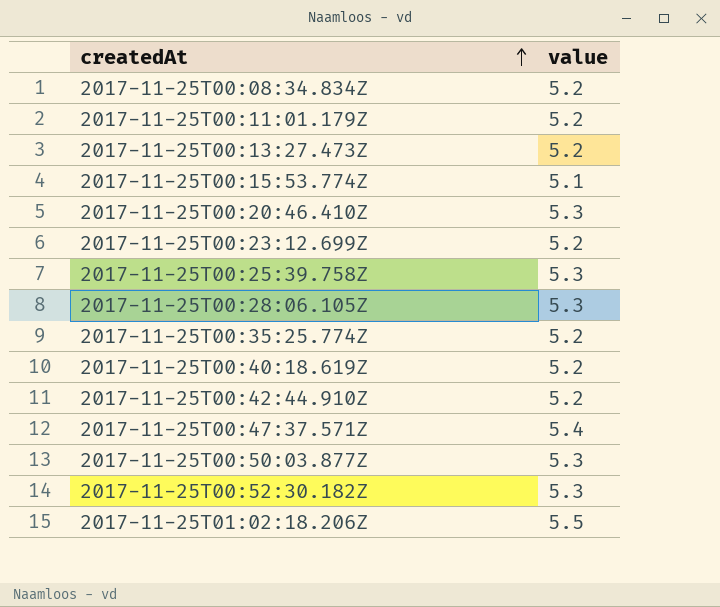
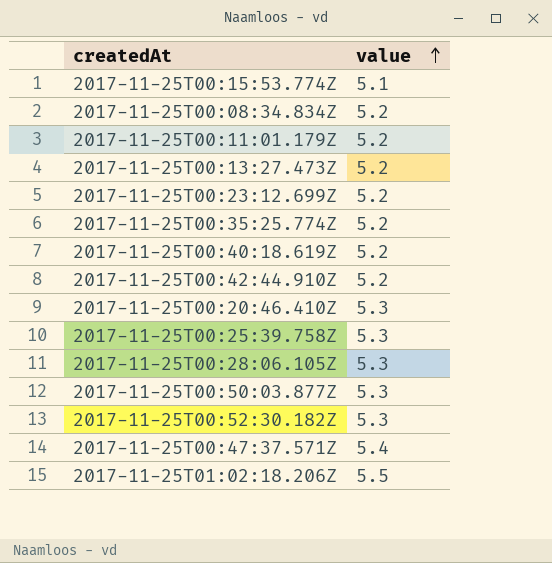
row order: createdAt ascending -> value ascending

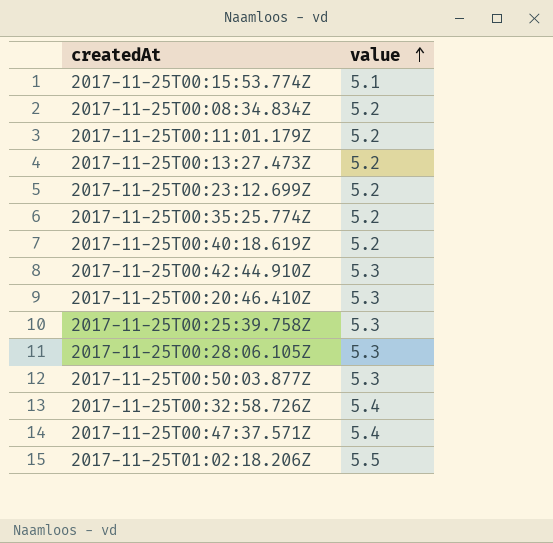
row 2017-11-25T00:52:30.182Z: 5.3 -> none
2017-11-25T00:42:44.910Z | value: 5.2 -> 5.3
row 2017-11-25T00:32:58.726Z: none -> 5.4

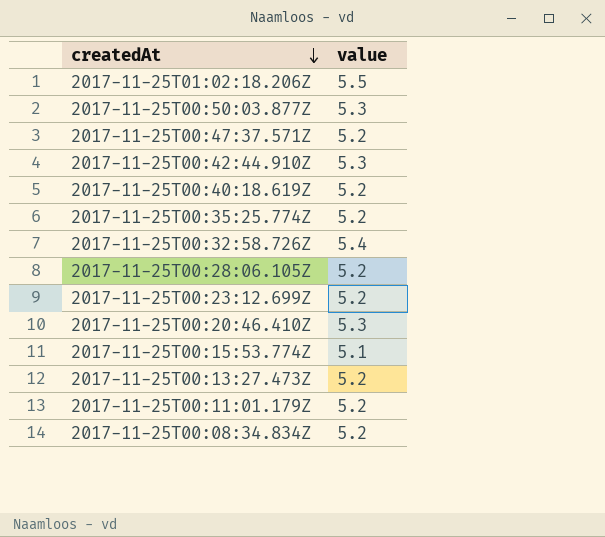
row order: value ascending -> createdAt descending
row 2017-11-25T00:25:39.758Z: 5.3 -> none
2017-11-25T00:47:37.571Z | value: 5.4 -> 5.2
2017-11-25T00:28:06.105Z | value: 5.3 -> 5.2

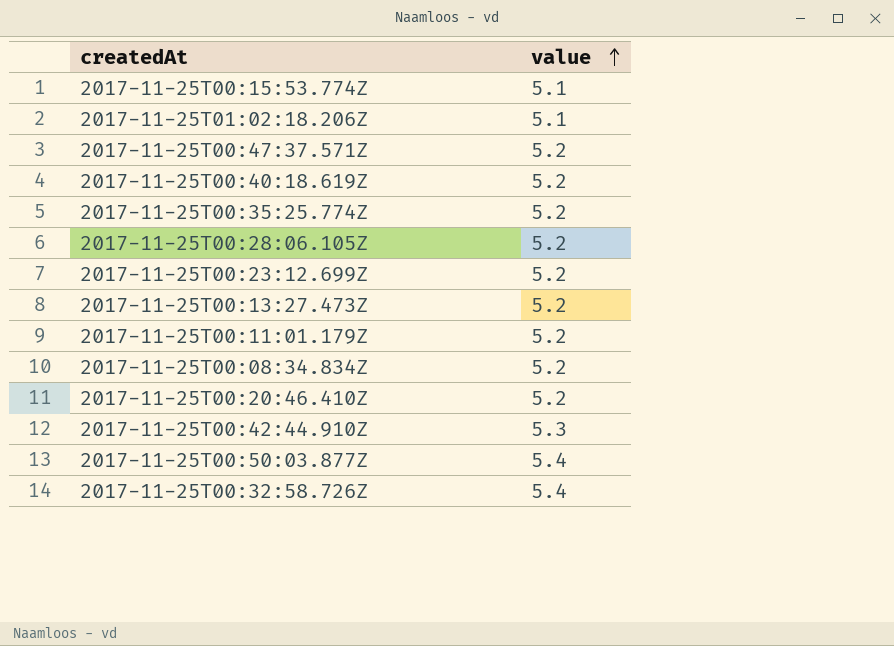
row order: createdAt descending -> value ascending
2017-11-25T01:02:18.206Z | value: 5.5 -> 5.1
2017-11-25T00:20:46.410Z | value: 5.3 -> 5.2
2017-11-25T00:50:03.877Z | value: 5.3 -> 5.4

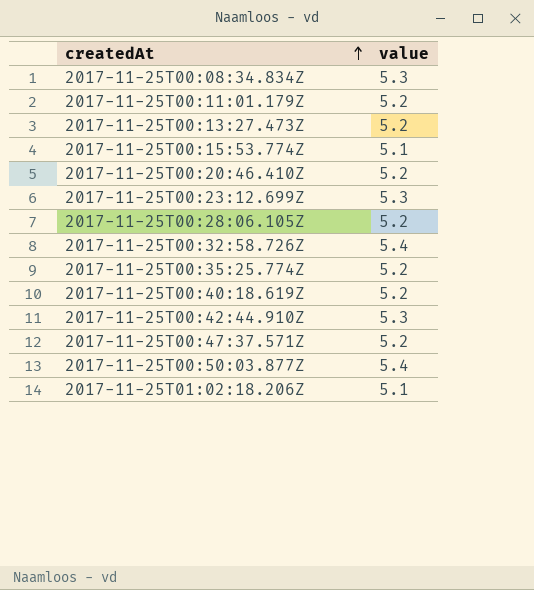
row order: value ascending -> createdAt ascending
2017-11-25T00:08:34.834Z | value: 5.2 -> 5.3
2017-11-25T00:23:12.699Z | value: 5.2 -> 5.3

